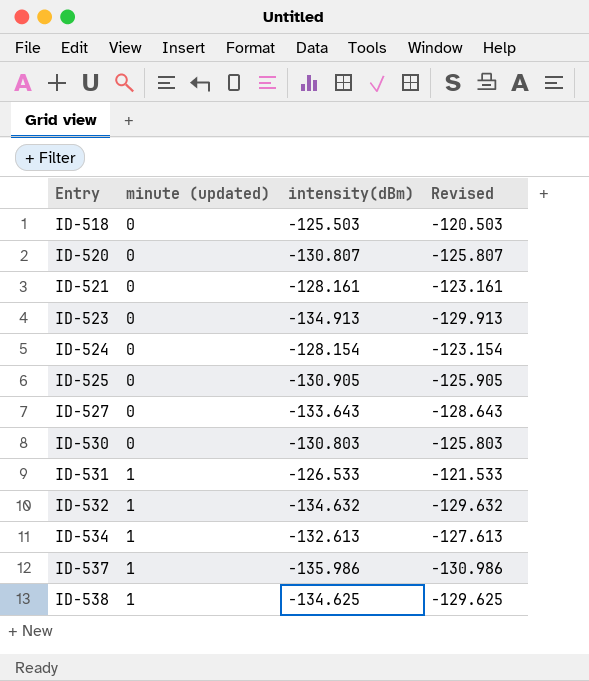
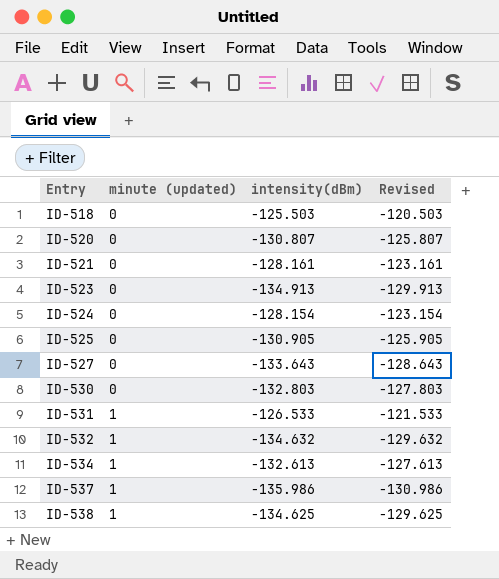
ID-530 | intensity(dBm): -130.803 -> -132.803
ID-530 | Revised: -125.803 -> -127.803

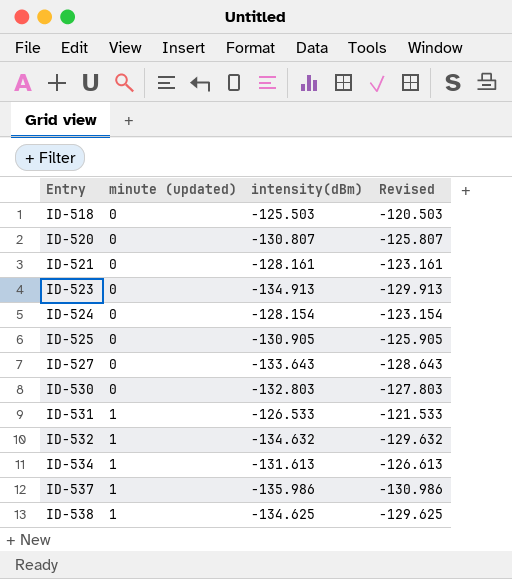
ID-534 | intensity(dBm): -132.613 -> -131.613
ID-534 | Revised: -127.613 -> -126.613

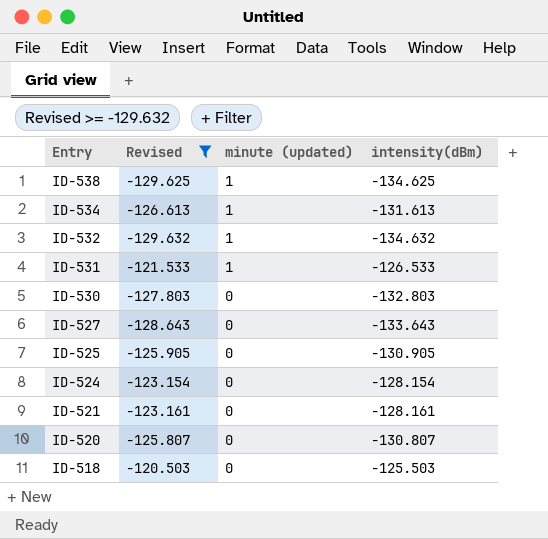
filter: none -> Revised >= -129.632
row order: Entry ascending -> Entry descending
column Revised | position: 4 -> 2

